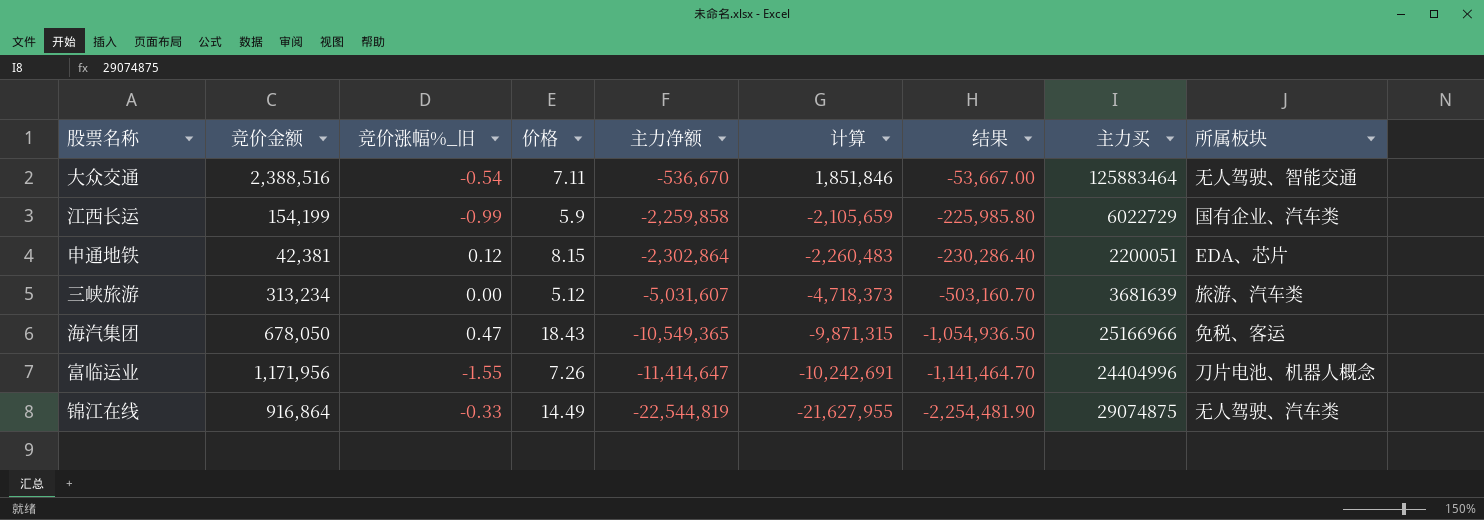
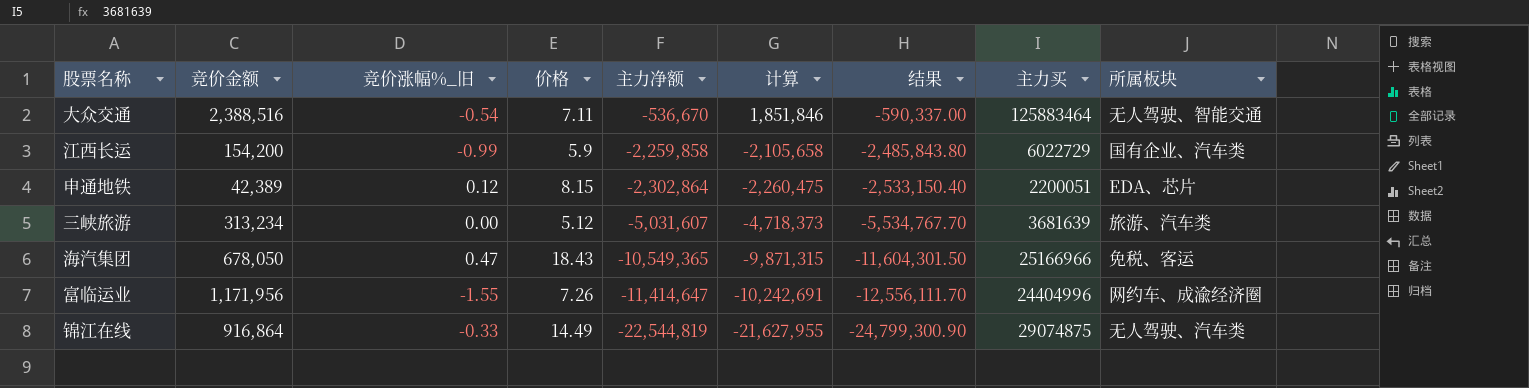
column 结果 | formula: [主力净额] * 0.1 -> [主力净额] * 1.1
江西长运 | 竞价金额: 154,199 -> 154,200
江西长运 | 计算: -2,105,659 -> -2,105,658
申通地铁 | 竞价金额: 42,381 -> 42,389
申通地铁 | 计算: -2,260,483 -> -2,260,475
富临运业 | 所属板块: 刀片电池、机器人概念 -> 网约车、成渝经济圈

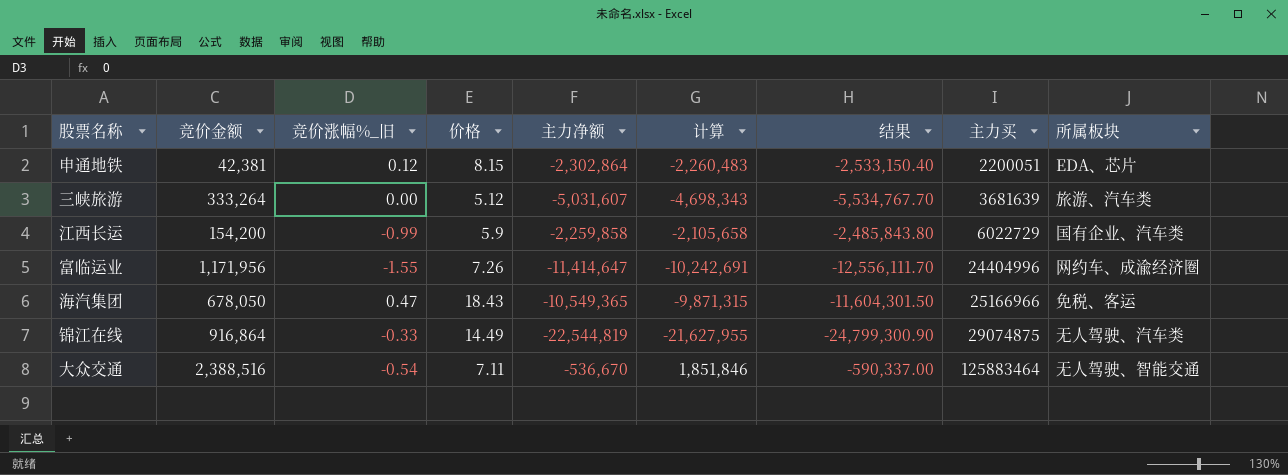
row order: 主力净额 descending -> 主力买 ascending
申通地铁 | 竞价金额: 42,389 -> 42,381
申通地铁 | 计算: -2,260,475 -> -2,260,483
三峡旅游 | 竞价金额: 313,234 -> 333,264
三峡旅游 | 计算: -4,718,373 -> -4,698,343

